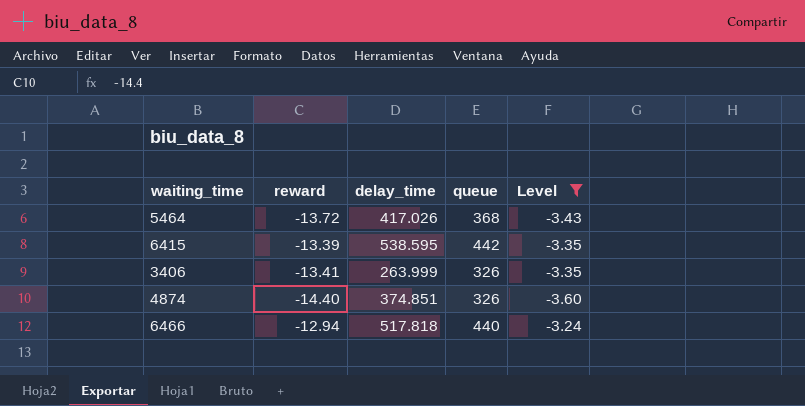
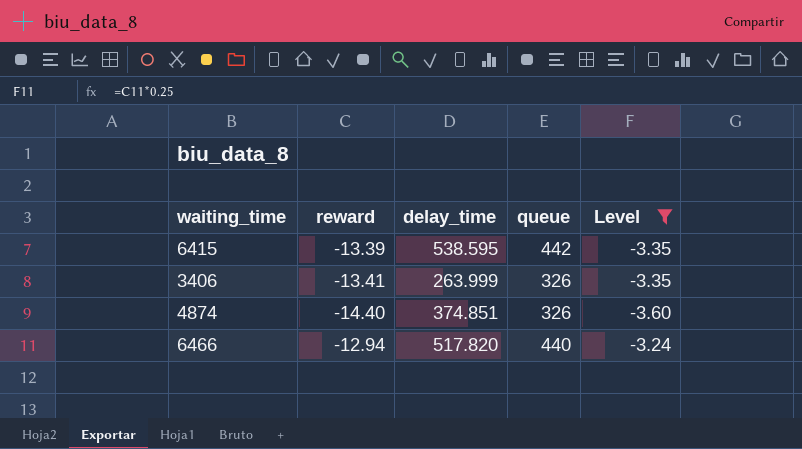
row 5464: -13.72 | 417.026 | 368 | -3.43 -> none
6466 | delay_time: 517.818 -> 517.820

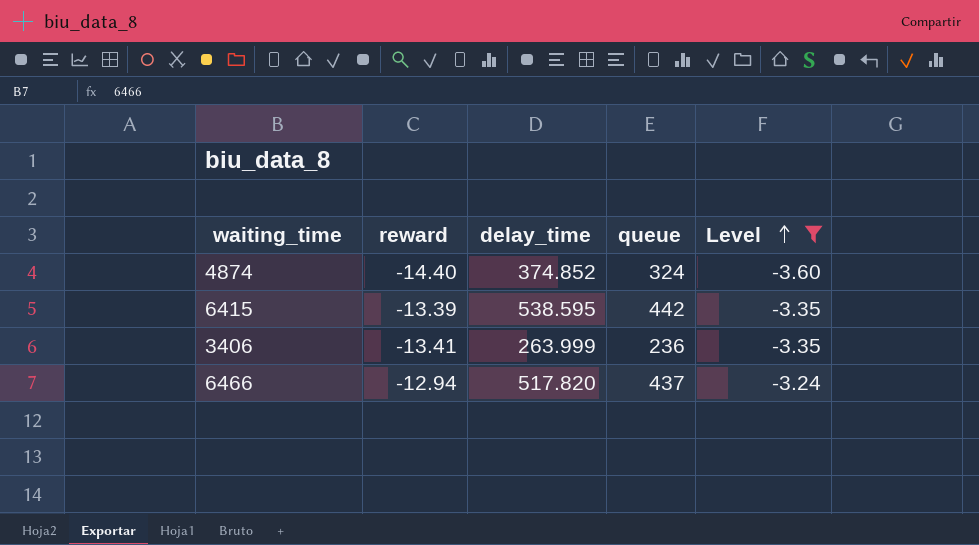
row order: none -> Level ascending
4874 | delay_time: 374.851 -> 374.852
4874 | queue: 326 -> 324
3406 | queue: 326 -> 236
6466 | queue: 440 -> 437

